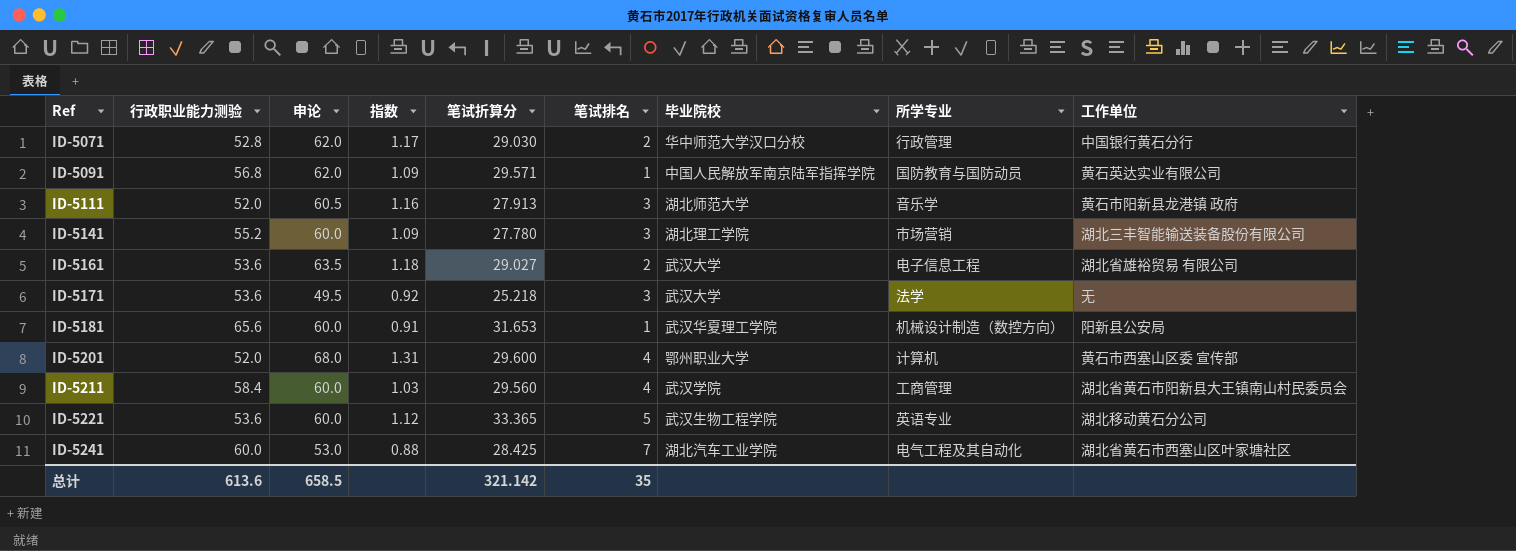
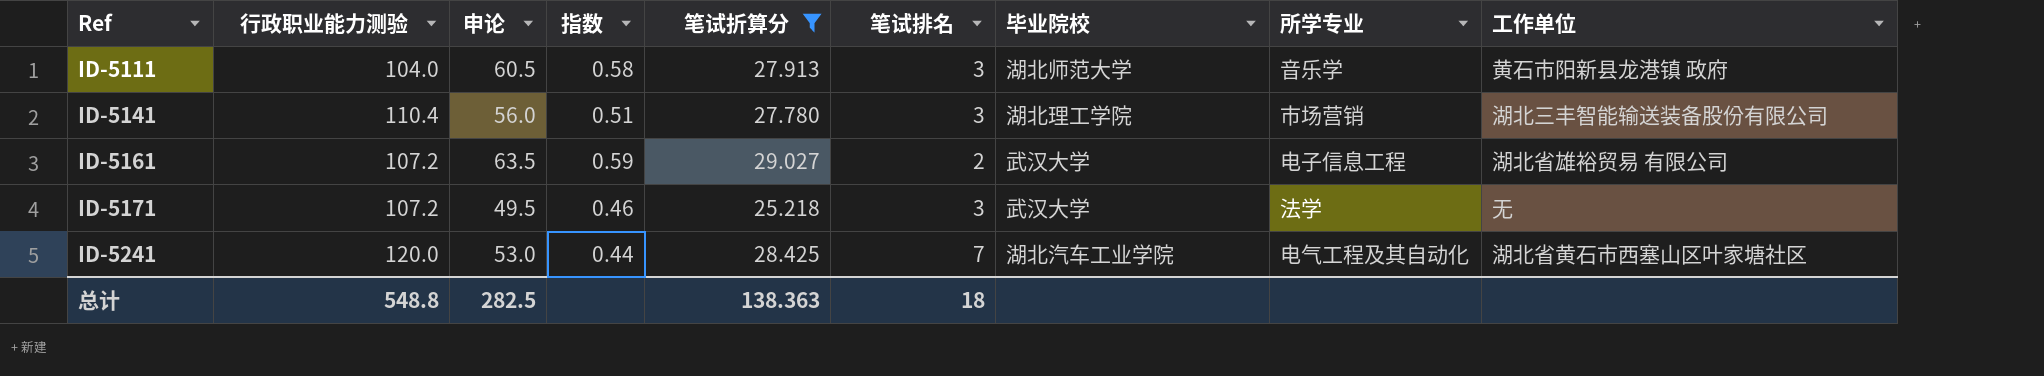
filter: none -> 笔试折算分 <= 29.027
ID-5111 | 行政职业能力测验: 52.0 -> 104.0
ID-5111 | 指数: 1.16 -> 0.58
ID-5141 | 行政职业能力测验: 55.2 -> 110.4
ID-5141 | 申论: 60.0 -> 56.0
ID-5141 | 指数: 1.09 -> 0.51
ID-5161 | 行政职业能力测验: 53.6 -> 107.2
ID-5161 | 指数: 1.18 -> 0.59
ID-5171 | 行政职业能力测验: 53.6 -> 107.2
ID-5171 | 指数: 0.92 -> 0.46
ID-5241 | 行政职业能力测验: 60.0 -> 120.0
ID-5241 | 指数: 0.88 -> 0.44
总计 | 行政职业能力测验: 613.6 -> 548.8
总计 | 申论: 658.5 -> 282.5
总计 | 笔试折算分: 321.142 -> 138.363
总计 | 笔试排名: 35 -> 18

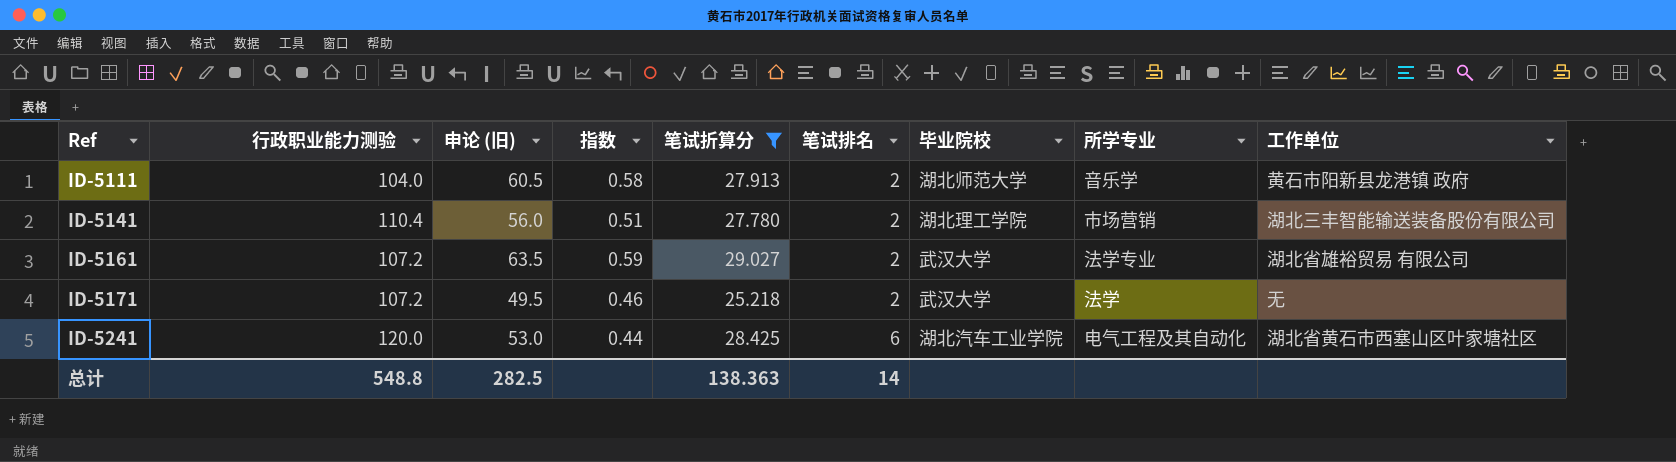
column name: 申论 -> 申论 (旧)
ID-5111 | 笔试排名: 3 -> 2
ID-5141 | 笔试排名: 3 -> 2
ID-5161 | 所学专业: 电子信息工程 -> 法学专业
ID-5171 | 笔试排名: 3 -> 2
ID-5241 | 笔试排名: 7 -> 6
总计 | 笔试排名: 18 -> 14

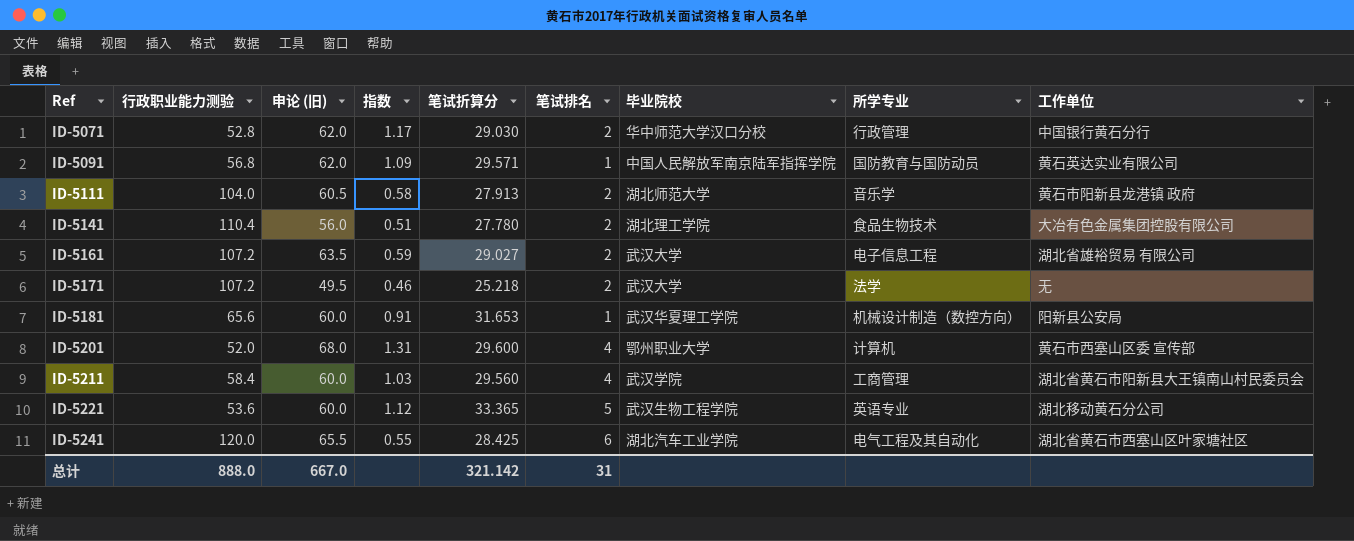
filter: 笔试折算分 <= 29.027 -> none
ID-5141 | 所学专业: 市场营销 -> 食品生物技术
ID-5141 | 工作单位: 湖北三丰智能输送装备股份有限公司 -> 大冶有色金属集团控股有限公司
ID-5161 | 所学专业: 法学专业 -> 电子信息工程
ID-5241 | 申论 (旧): 53.0 -> 65.5
ID-5241 | 指数: 0.44 -> 0.55
总计 | 行政职业能力测验: 548.8 -> 888.0
总计 | 申论 (旧): 282.5 -> 667.0
总计 | 笔试折算分: 138.363 -> 321.142
总计 | 笔试排名: 14 -> 31

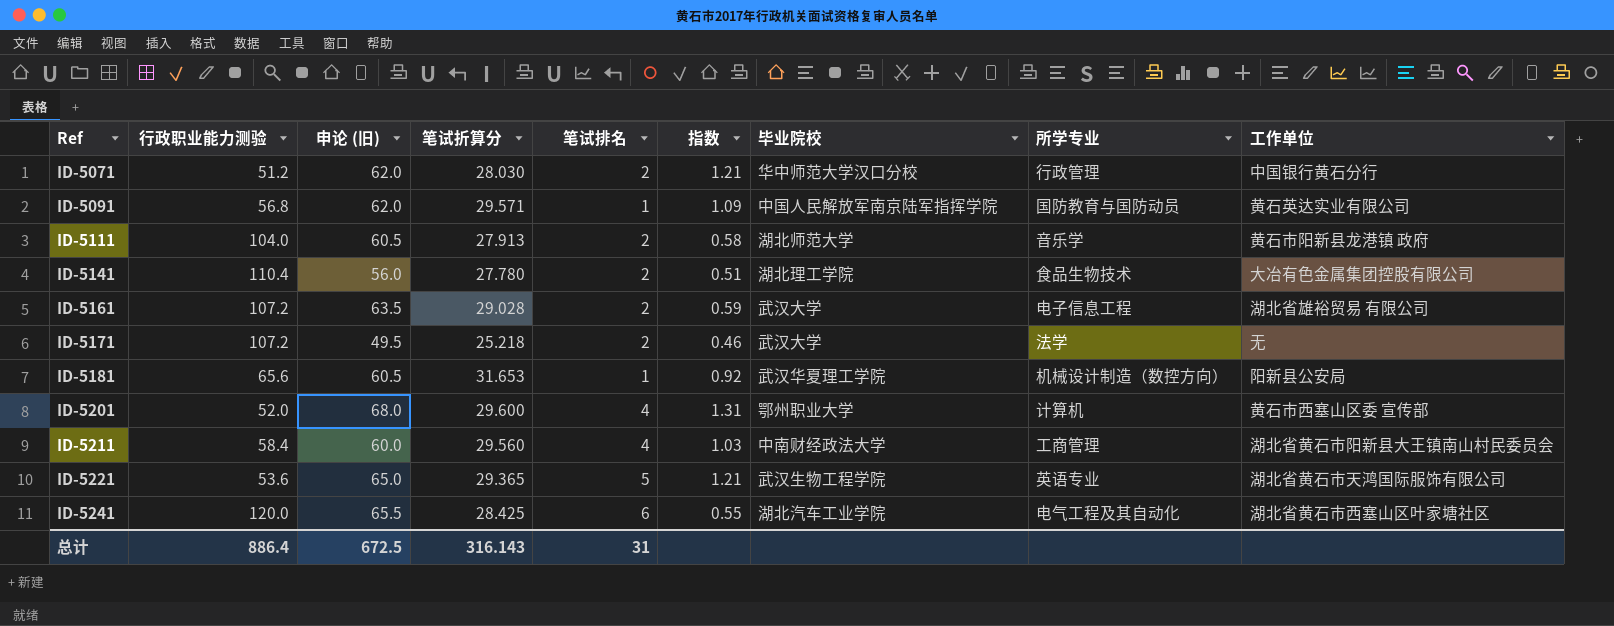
column 指数 | position: 4 -> 6
ID-5071 | 行政职业能力测验: 52.8 -> 51.2
ID-5071 | 笔试折算分: 29.030 -> 28.030
ID-5071 | 指数: 1.17 -> 1.21
ID-5161 | 笔试折算分: 29.027 -> 29.028
ID-5181 | 申论 (旧): 60.0 -> 60.5
ID-5181 | 指数: 0.91 -> 0.92
ID-5211 | 毕业院校: 武汉学院 -> 中南财经政法大学
ID-5221 | 申论 (旧): 60.0 -> 65.0
ID-5221 | 笔试折算分: 33.365 -> 29.365
ID-5221 | 指数: 1.12 -> 1.21
ID-5221 | 工作单位: 湖北移动黄石分公司 -> 湖北省黄石市天鸿国际服饰有限公司
总计 | 行政职业能力测验: 888.0 -> 886.4
总计 | 申论 (旧): 667.0 -> 672.5
总计 | 笔试折算分: 321.142 -> 316.143

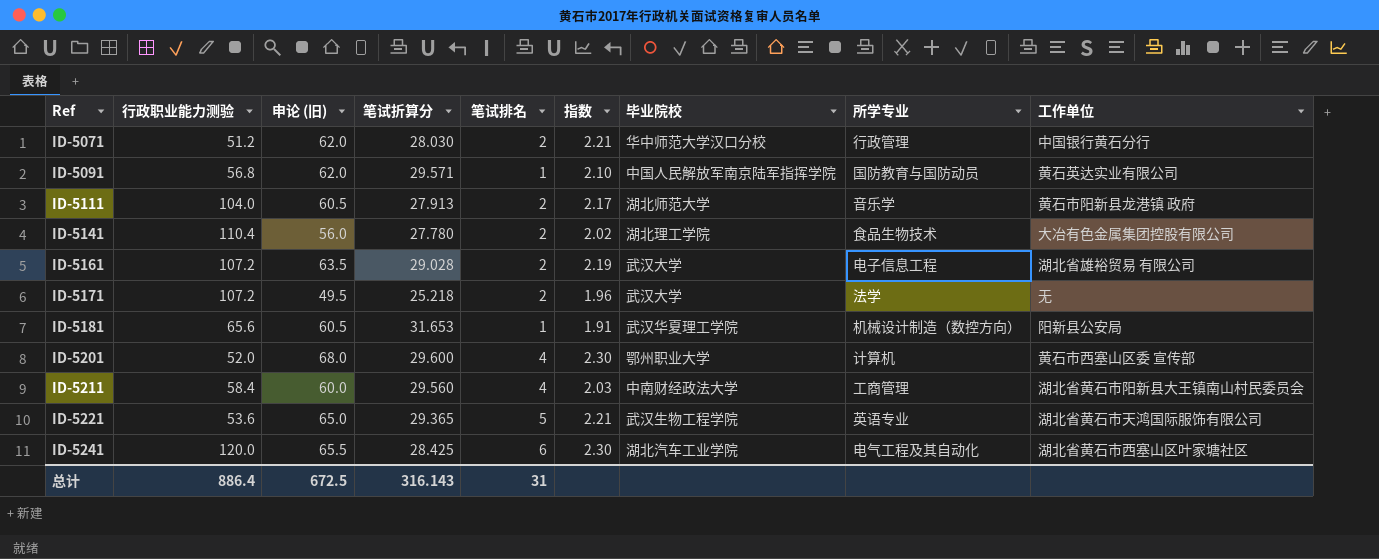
column 指数 | formula: [申论 (旧)] / [行政职业能力测验] -> [申论 (旧)] / [笔试折算分]

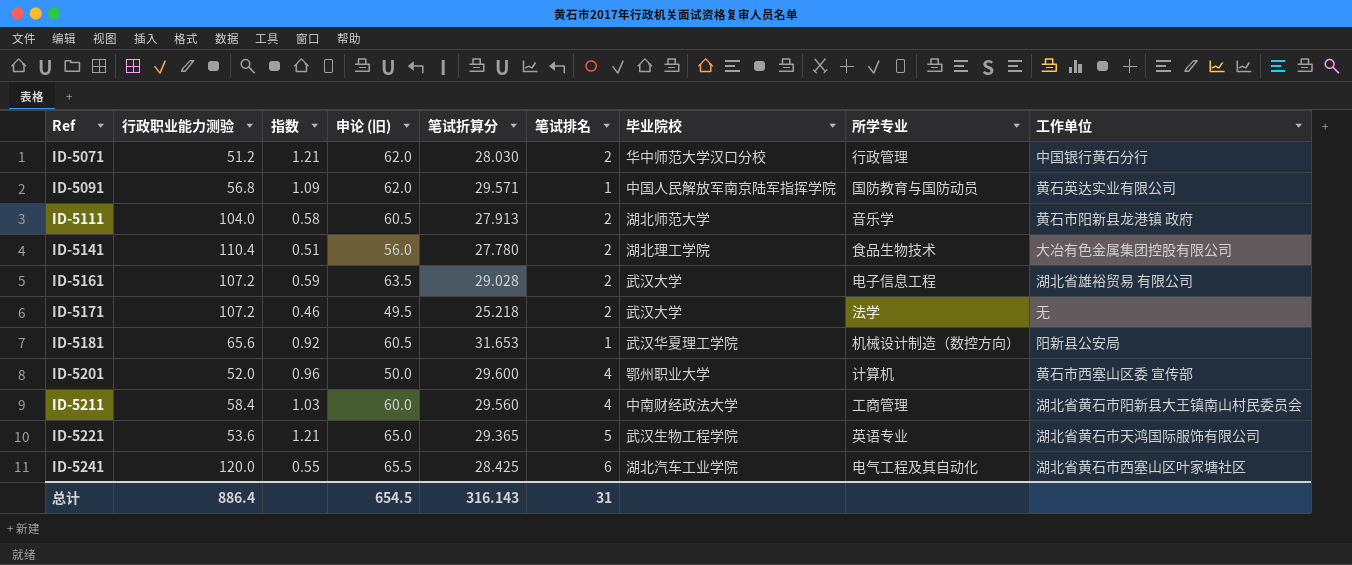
column 指数 | formula: [申论 (旧)] / [笔试折算分] -> [申论 (旧)] / [行政职业能力测验]
column 指数 | position: 6 -> 3
ID-5201 | 申论 (旧): 68.0 -> 50.0
总计 | 申论 (旧): 672.5 -> 654.5

